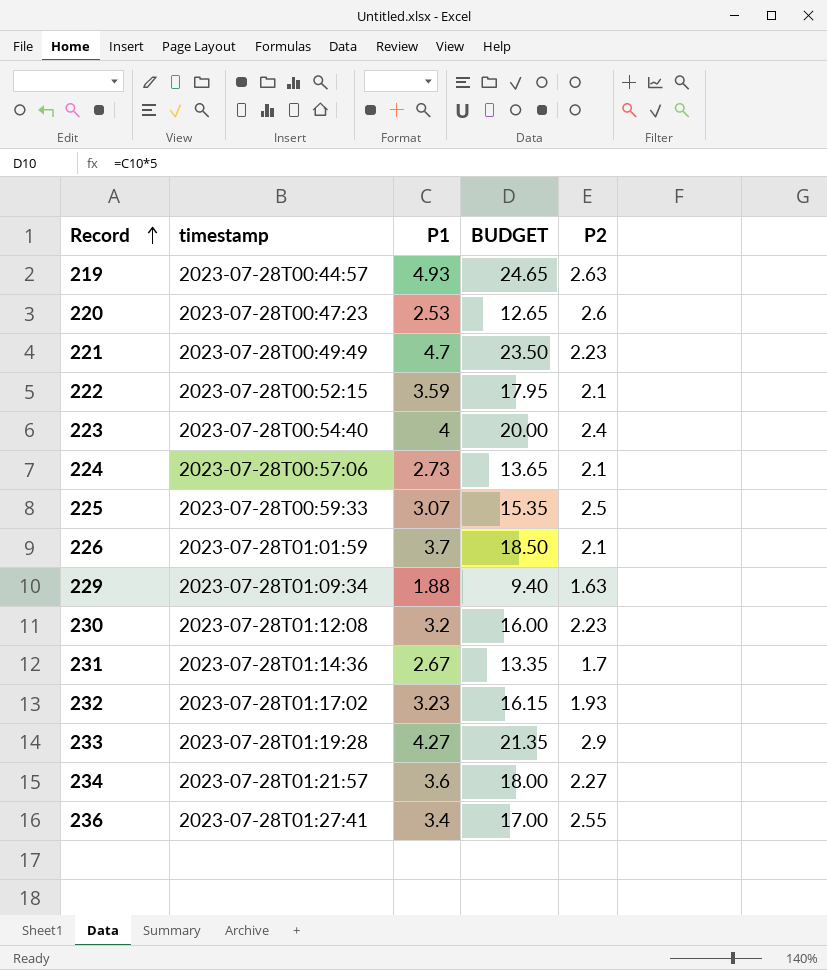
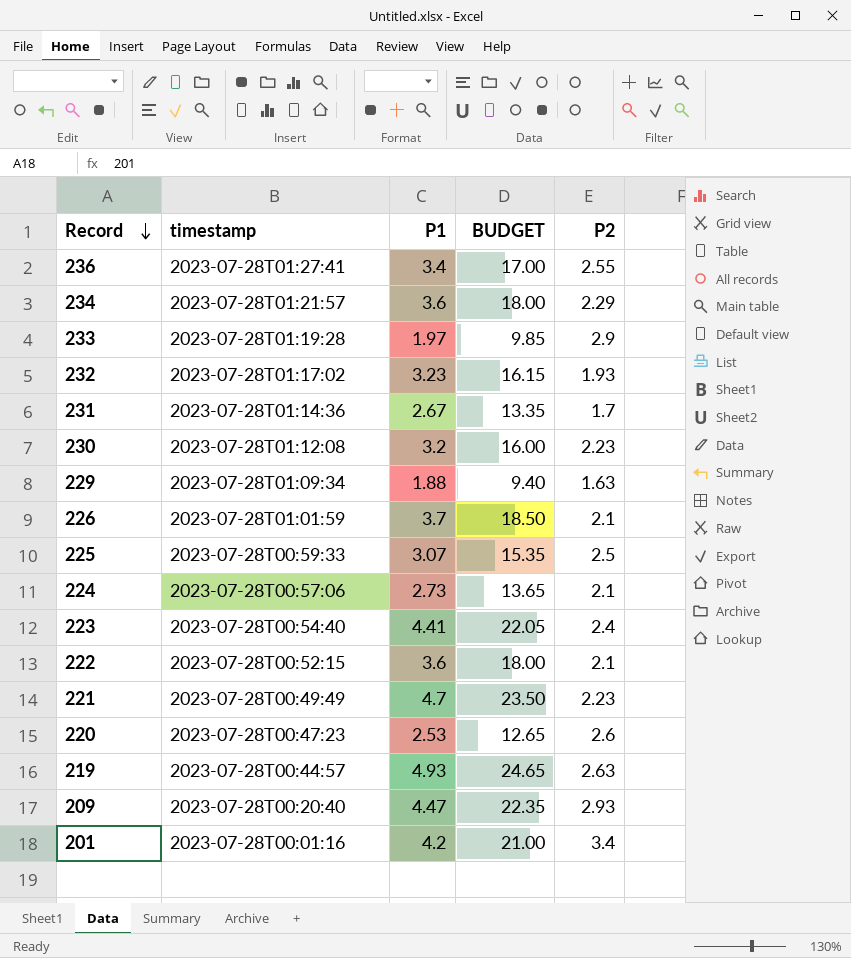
row order: Record ascending -> Record descending
234 | P2: 2.27 -> 2.29
233 | P1: 4.27 -> 1.97
233 | BUDGET: 21.35 -> 9.85
223 | P1: 4 -> 4.41
223 | BUDGET: 20.00 -> 22.05
222 | P1: 3.59 -> 3.6
222 | BUDGET: 17.95 -> 18.00
row 209: none -> 2023-07-28T00:20:40 | 4.47 | 22.35 | 2.93
row 201: none -> 2023-07-28T00:01:16 | 4.2 | 21.00 | 3.4

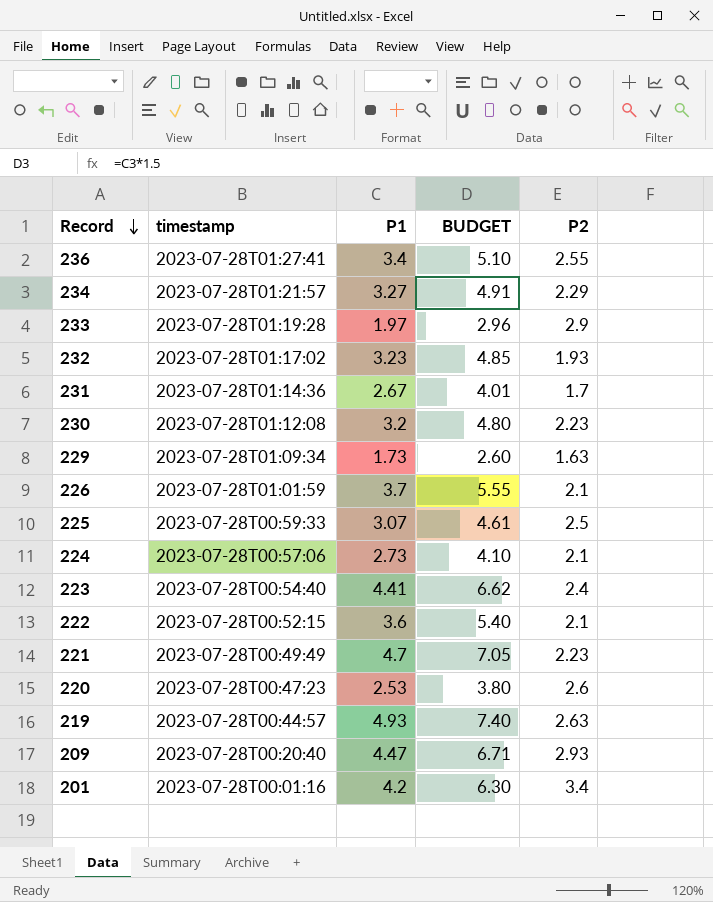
column BUDGET | formula: [P1] * 5 -> [P1] * 1.5
234 | P1: 3.6 -> 3.27
229 | P1: 1.88 -> 1.73

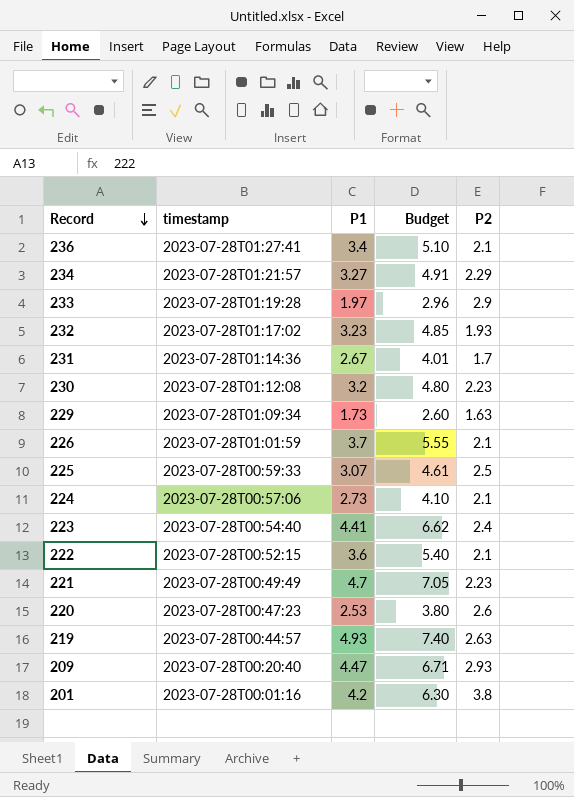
column name: BUDGET -> Budget
236 | P2: 2.55 -> 2.1
201 | P2: 3.4 -> 3.8

